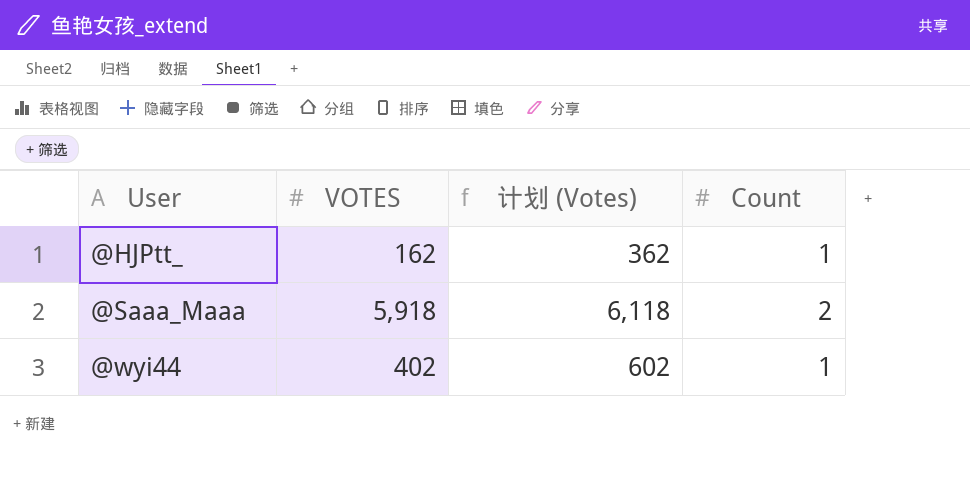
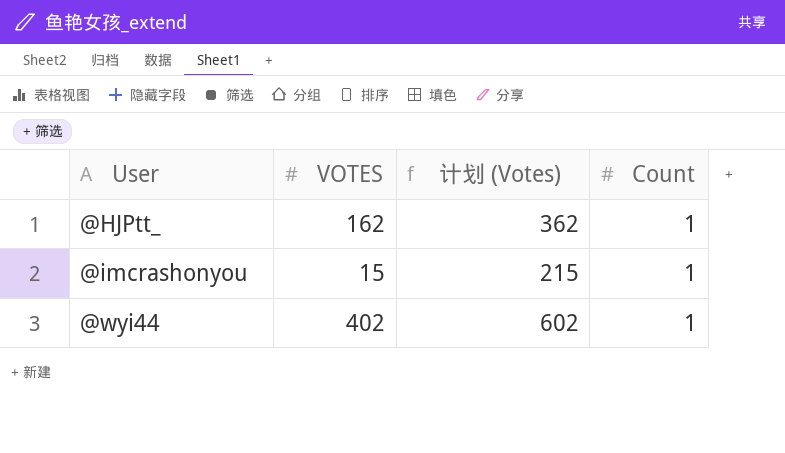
row @Saaa_Maaa: 5,918 | 6,118 | 2 -> none
row @imcrashonyou: none -> 15 | 215 | 1

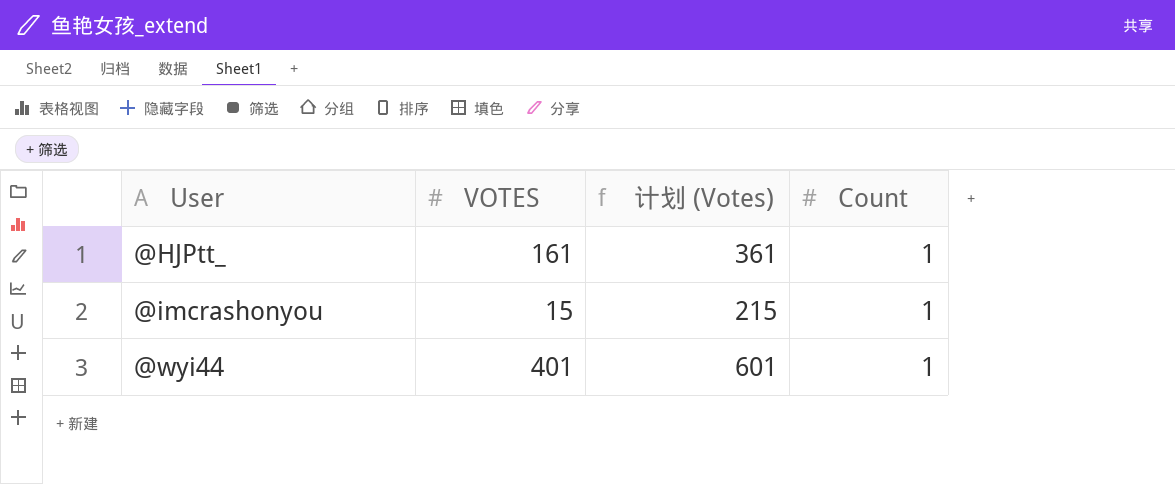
@HJPtt_ | VOTES: 162 -> 161
@HJPtt_ | 计划 (Votes): 362 -> 361
@wyi44 | VOTES: 402 -> 401
@wyi44 | 计划 (Votes): 602 -> 601

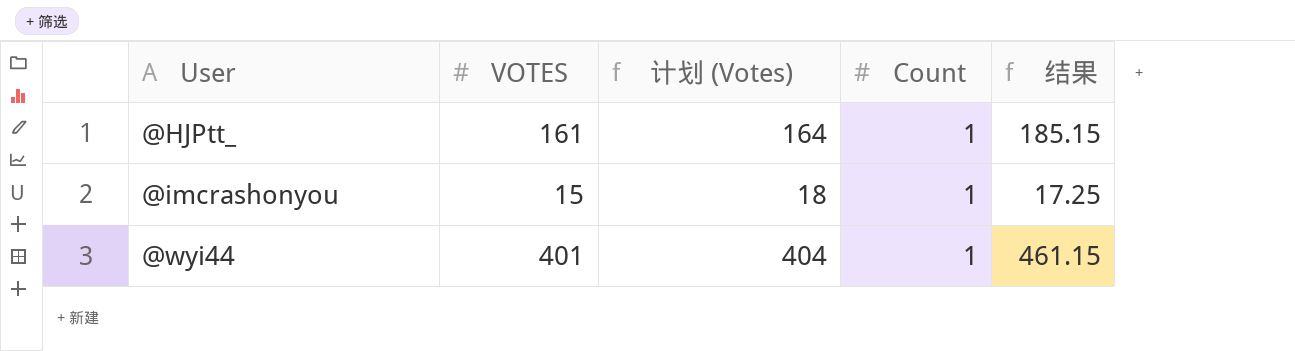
column 计划 (Votes) | formula: [VOTES] + 200 -> [VOTES] + 3
column 结果 | formula: none -> [VOTES] * 1.15

